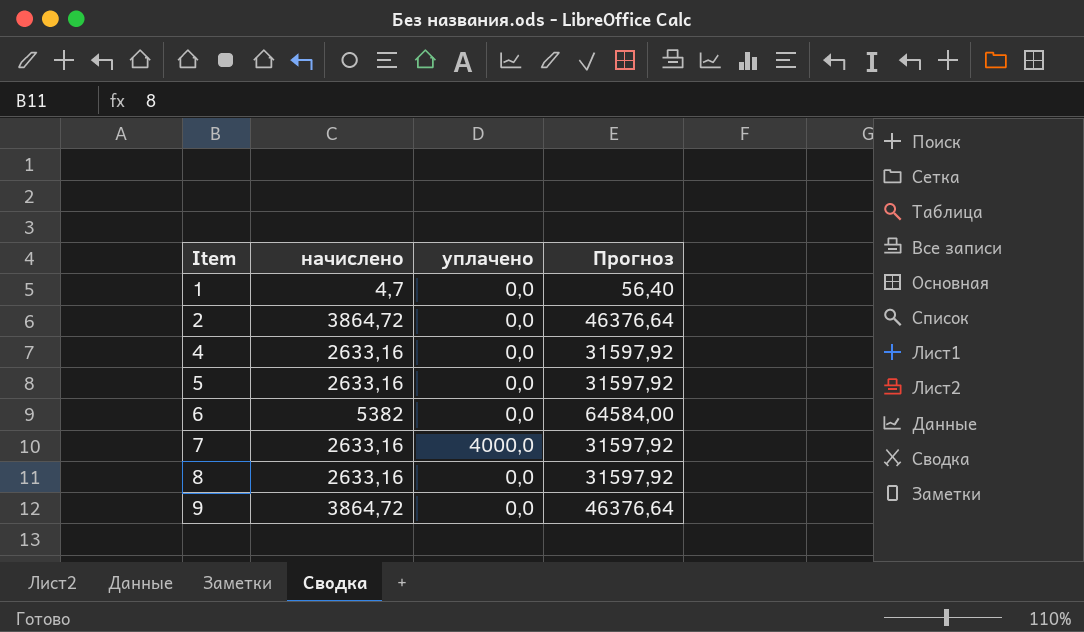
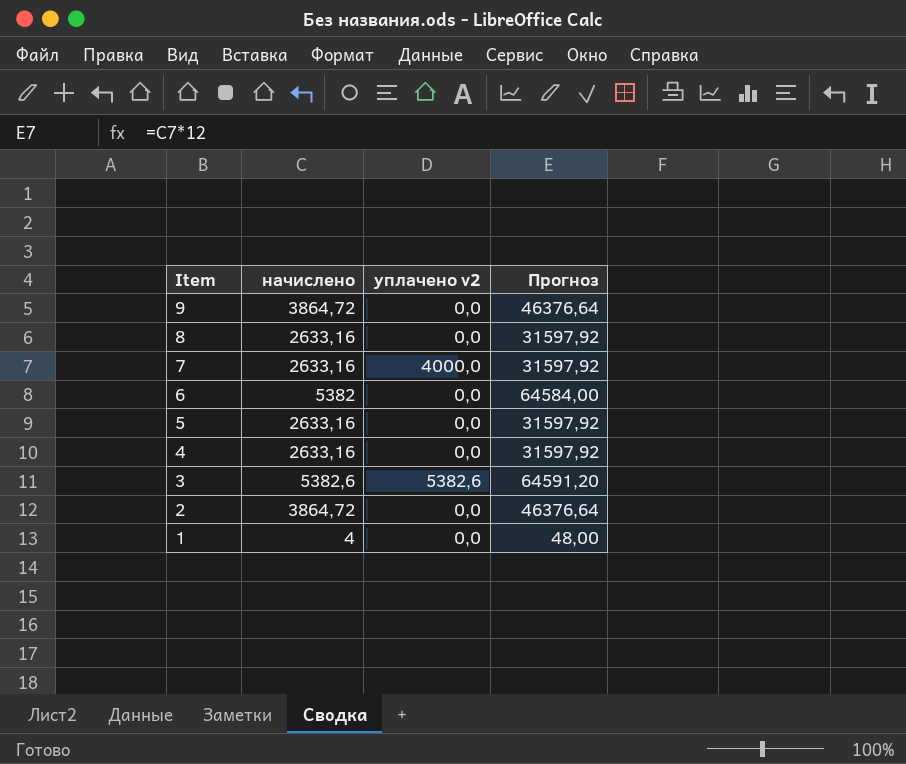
row order: Item ascending -> Item descending
column name: уплачено -> уплачено v2
row 3: none -> 5382,6 | 5382,6 | 64591,20
1 | начислено: 4,7 -> 4
1 | Прогноз: 56,40 -> 48,00

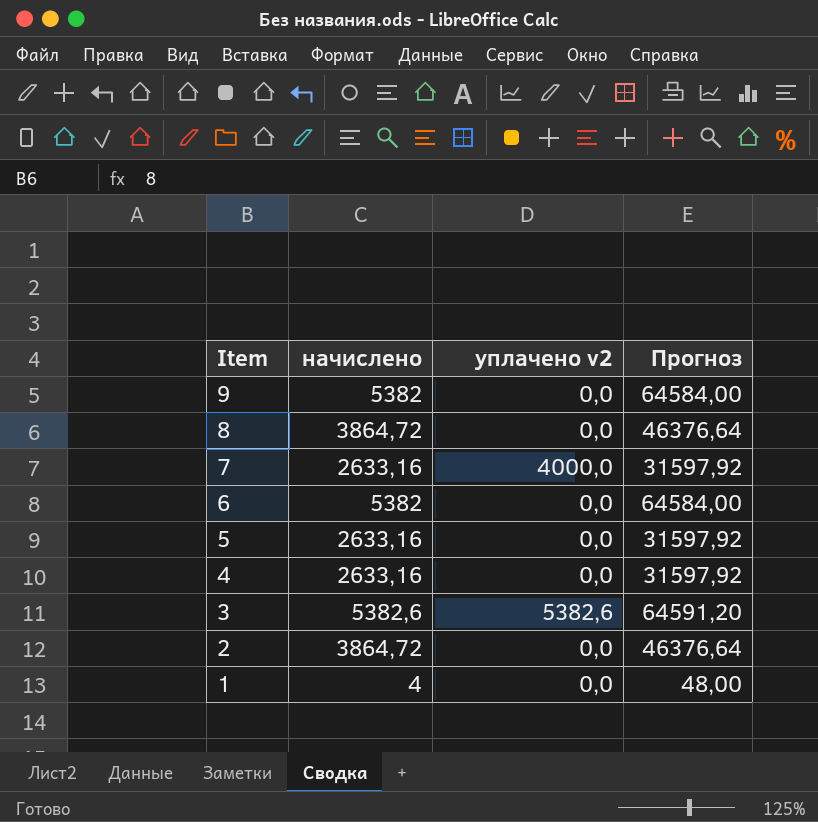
9 | начислено: 3864,72 -> 5382
9 | Прогноз: 46376,64 -> 64584,00
8 | начислено: 2633,16 -> 3864,72
8 | Прогноз: 31597,92 -> 46376,64

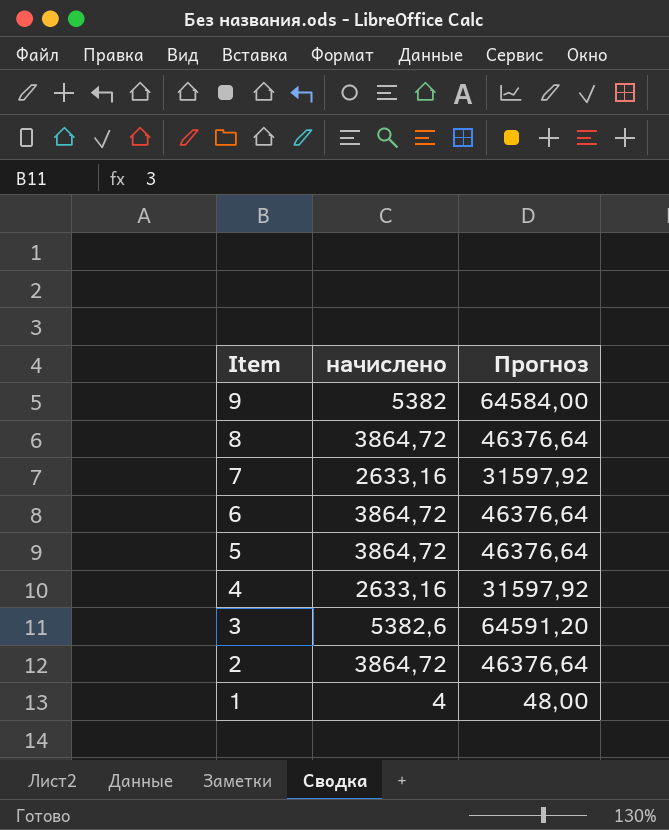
column уплачено v2 | position: 3 -> none
6 | начислено: 5382 -> 3864,72
6 | Прогноз: 64584,00 -> 46376,64
5 | начислено: 2633,16 -> 3864,72
5 | Прогноз: 31597,92 -> 46376,64

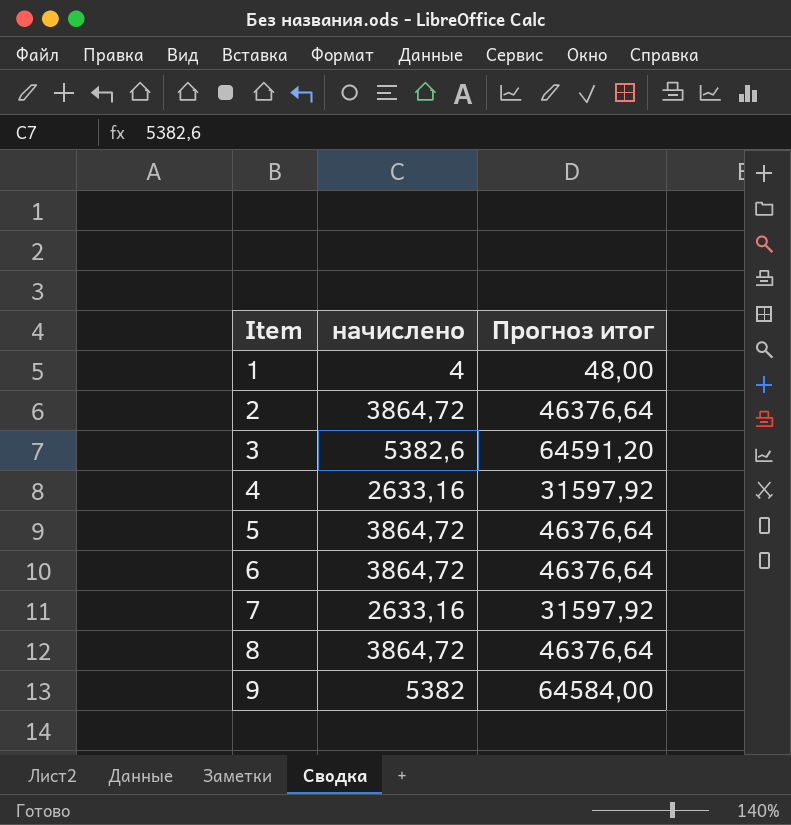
row order: Item descending -> Item ascending
column name: Прогноз -> Прогноз итог

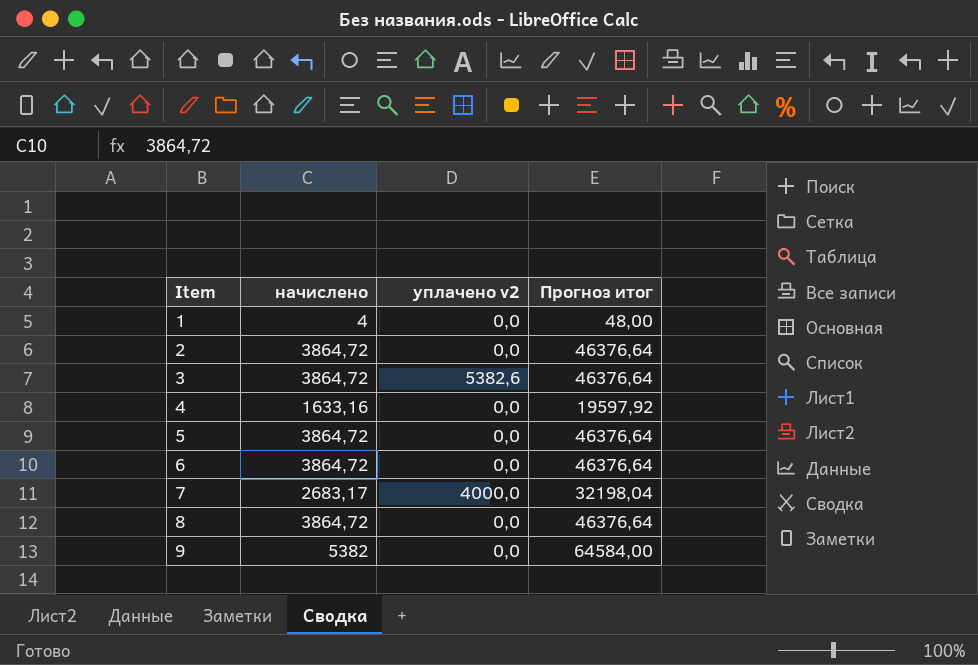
column уплачено v2 | position: none -> 3
3 | начислено: 5382,6 -> 3864,72
3 | Прогноз итог: 64591,20 -> 46376,64
4 | начислено: 2633,16 -> 1633,16
4 | Прогноз итог: 31597,92 -> 19597,92
7 | начислено: 2633,16 -> 2683,17
7 | Прогноз итог: 31597,92 -> 32198,04

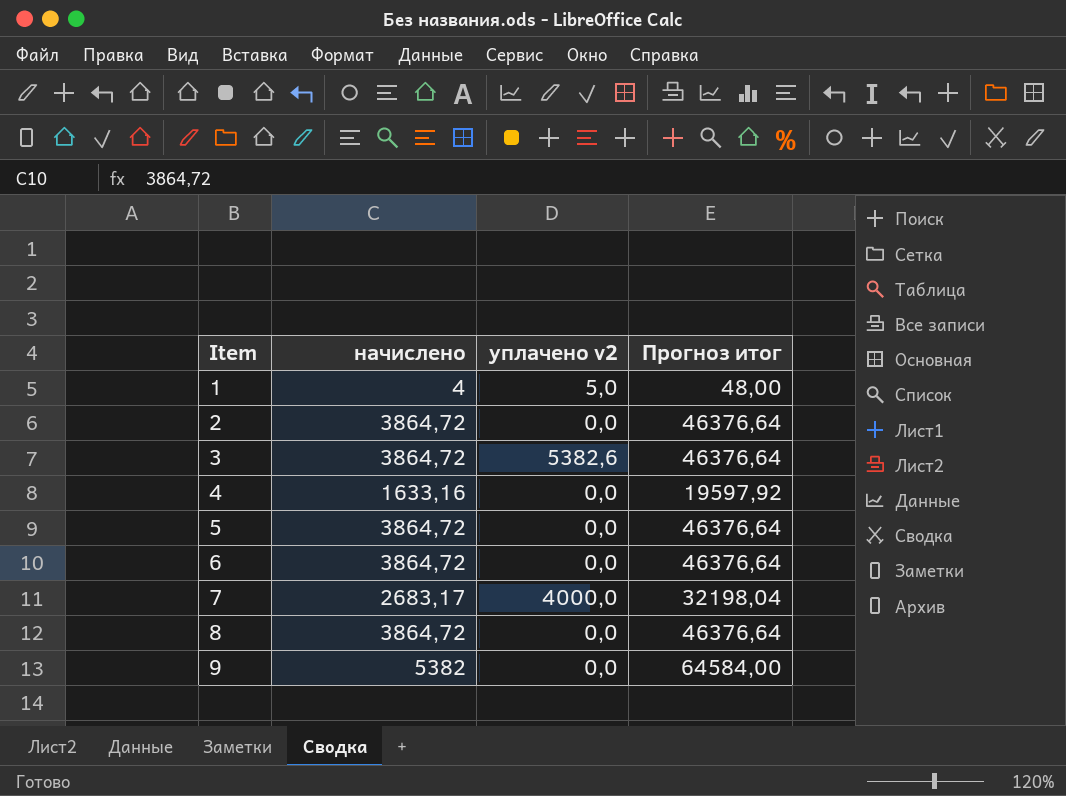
1 | уплачено v2: 0,0 -> 5,0

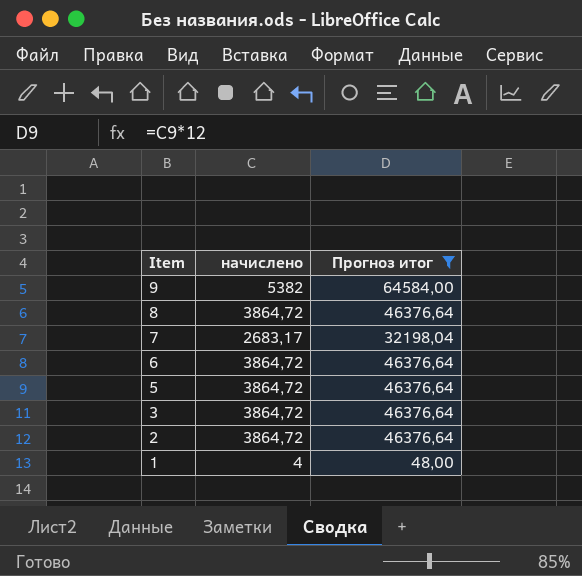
filter: none -> Прогноз итог != 19597,92
row order: Item ascending -> Item descending
column уплачено v2 | position: 3 -> none

